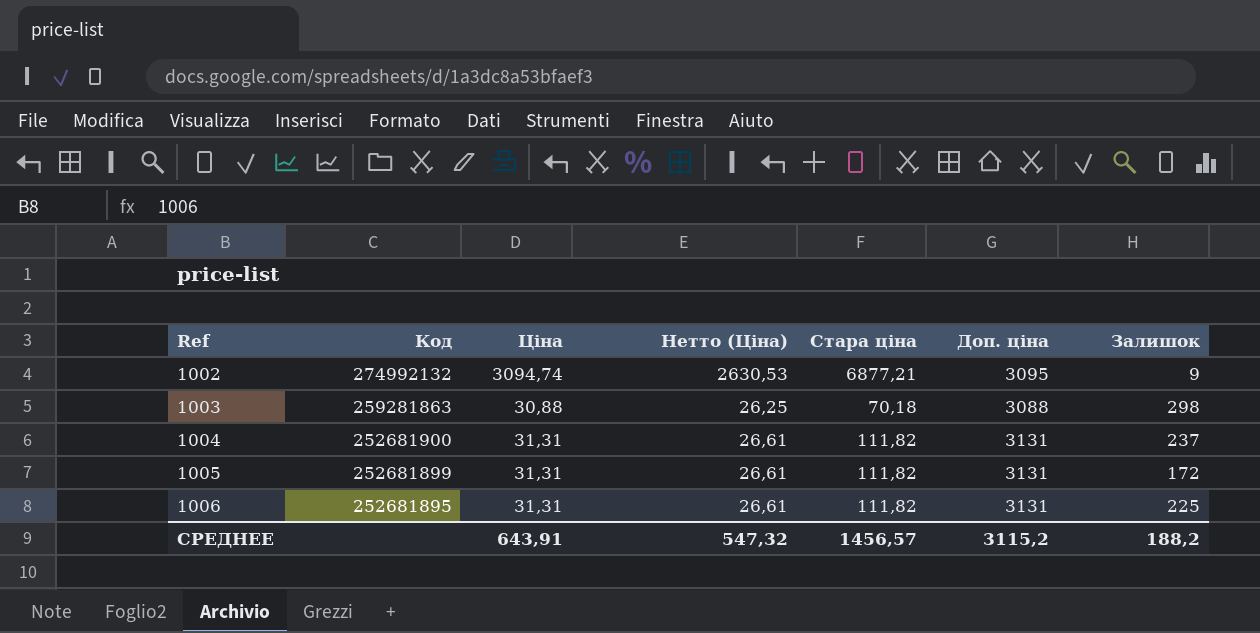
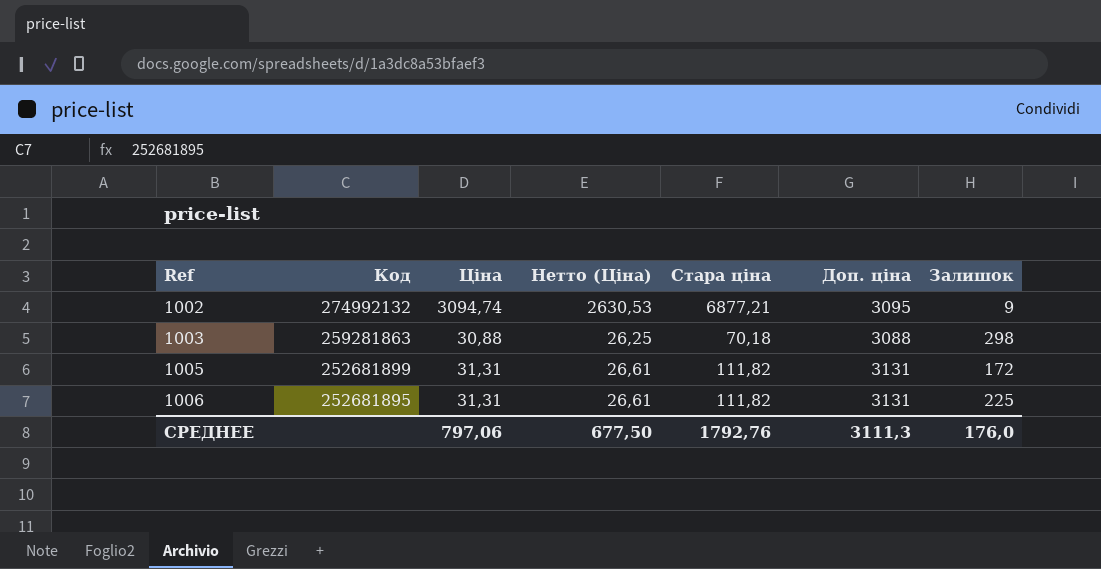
row 1004: 252681900 | 31,31 | 26,61 | 111,82 | 3131 | 237 -> none
СРЕДНЕЕ | Ціна: 643,91 -> 797,06
СРЕДНЕЕ | Нетто (Ціна): 547,32 -> 677,50
СРЕДНЕЕ | Стара ціна: 1456,57 -> 1792,76
СРЕДНЕЕ | Доп. ціна: 3115,2 -> 3111,3
СРЕДНЕЕ | Залишок: 188,2 -> 176,0

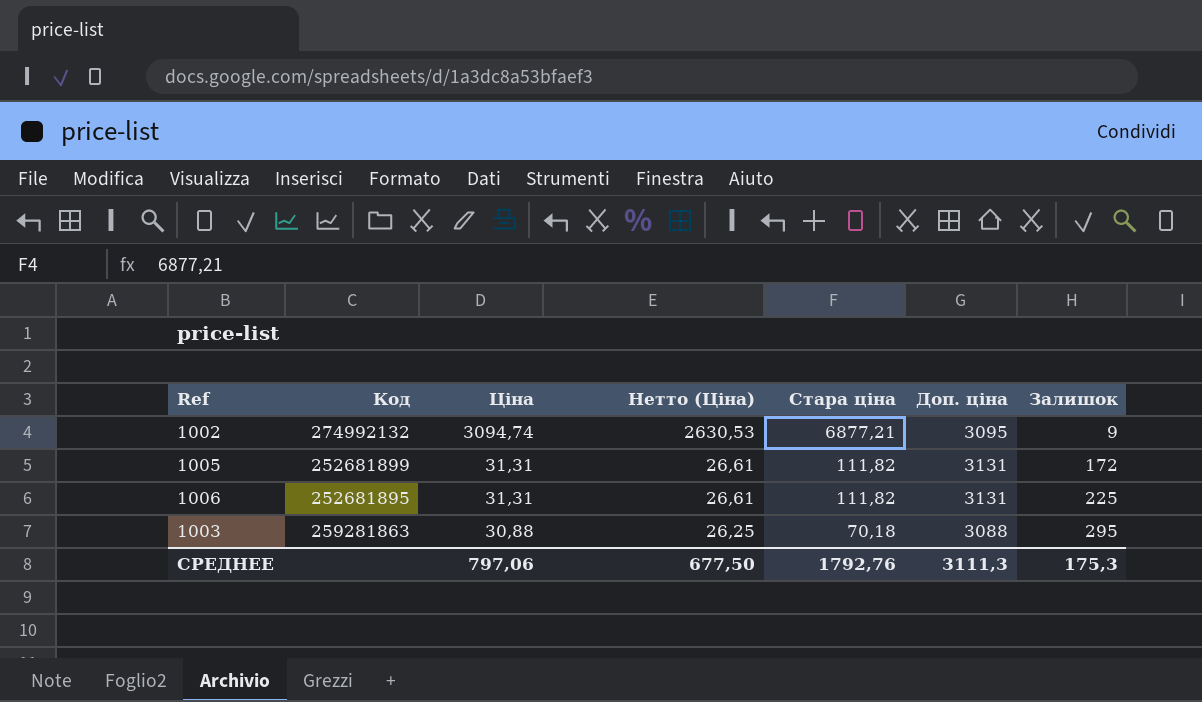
row order: Ref ascending -> Ціна descending
1003 | Залишок: 298 -> 295
СРЕДНЕЕ | Залишок: 176,0 -> 175,3

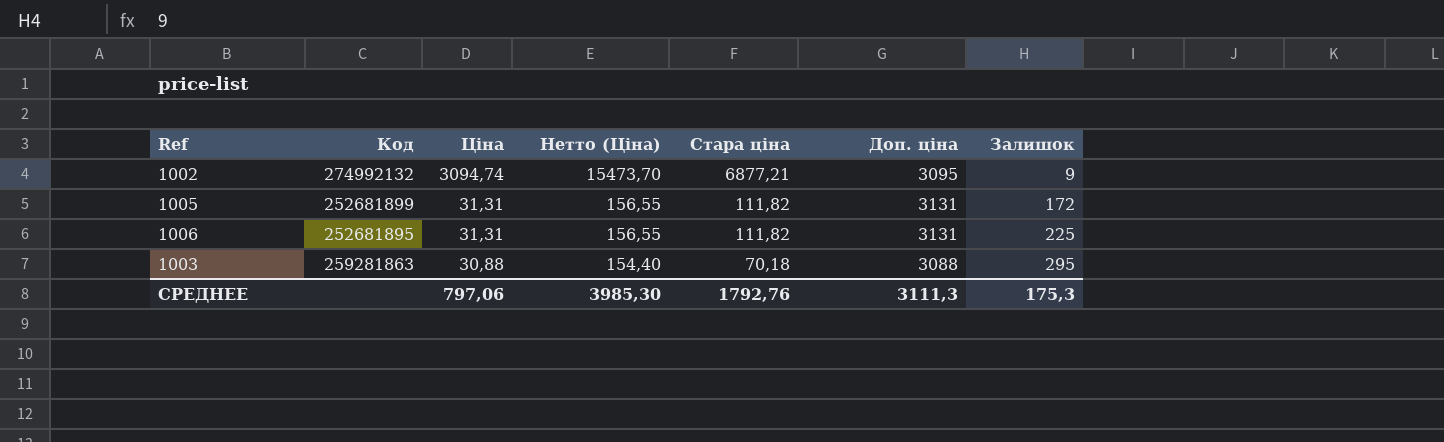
column Нетто (Ціна) | formula: [Ціна] * 0,85 -> [Ціна] * 5
СРЕДНЕЕ | Нетто (Ціна): 677,50 -> 3985,30

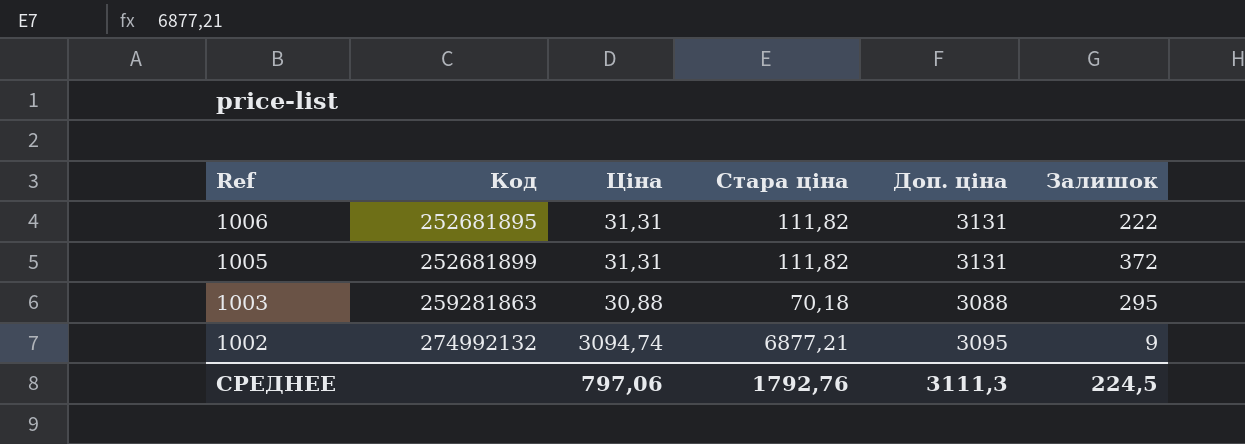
row order: Ціна descending -> Ref descending
column Нетто (Ціна) | formula: [Ціна] * 5 -> none
1006 | Залишок: 225 -> 222
1005 | Залишок: 172 -> 372
СРЕДНЕЕ | Залишок: 175,3 -> 224,5

